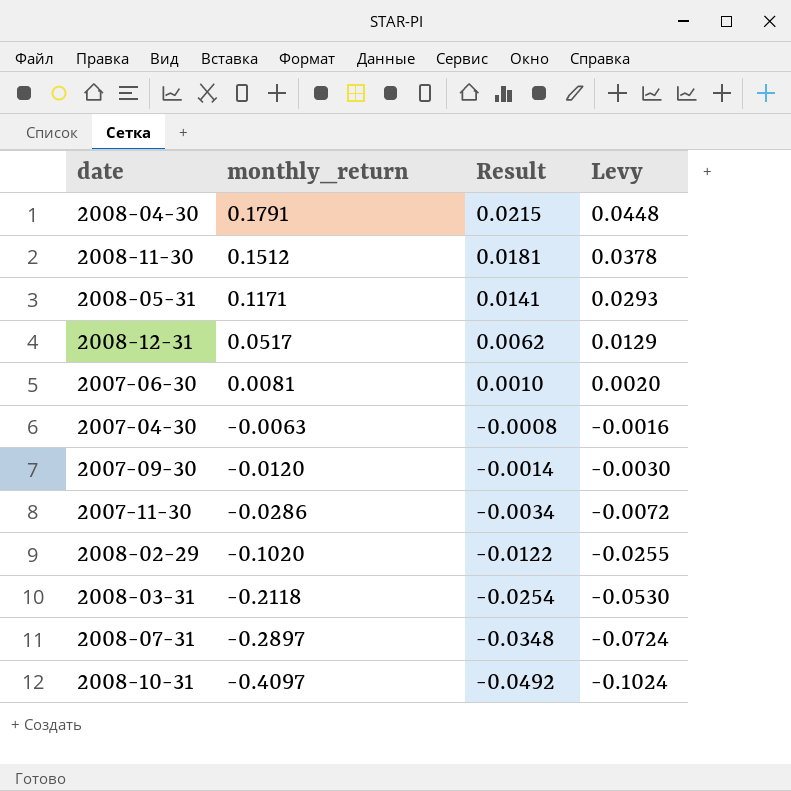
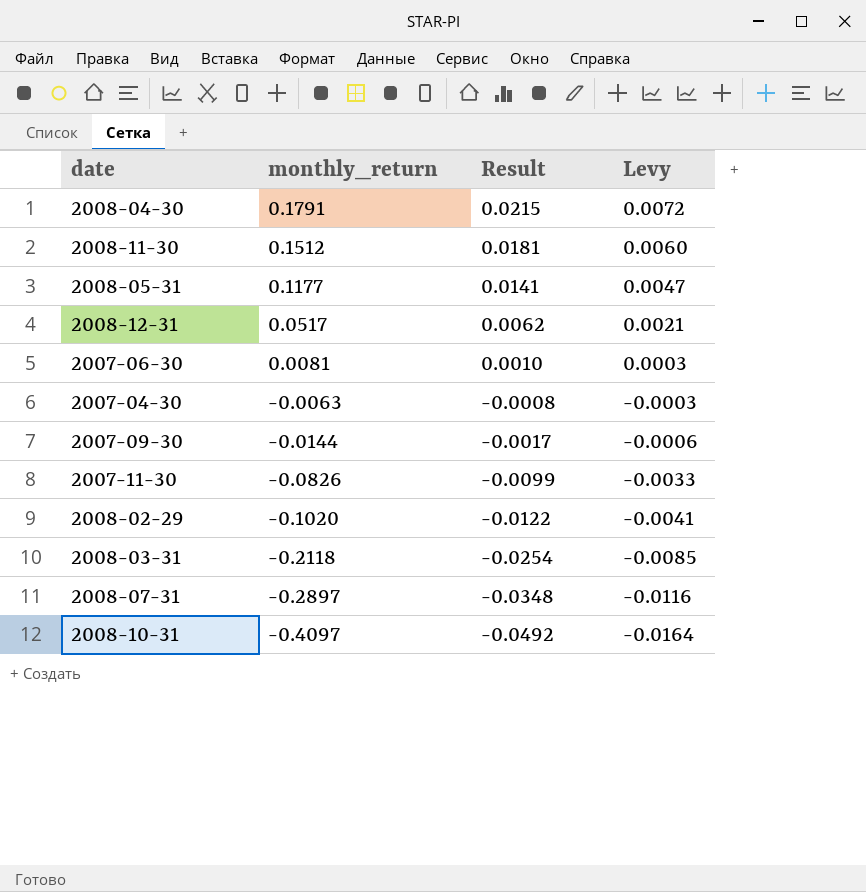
column Levy | formula: [monthly_return] * 0.25 -> [monthly_return] * 0.04
2008-05-31 | monthly_return: 0.1171 -> 0.1177
2007-09-30 | monthly_return: -0.0120 -> -0.0144
2007-09-30 | Result: -0.0014 -> -0.0017
2007-11-30 | monthly_return: -0.0286 -> -0.0826
2007-11-30 | Result: -0.0034 -> -0.0099

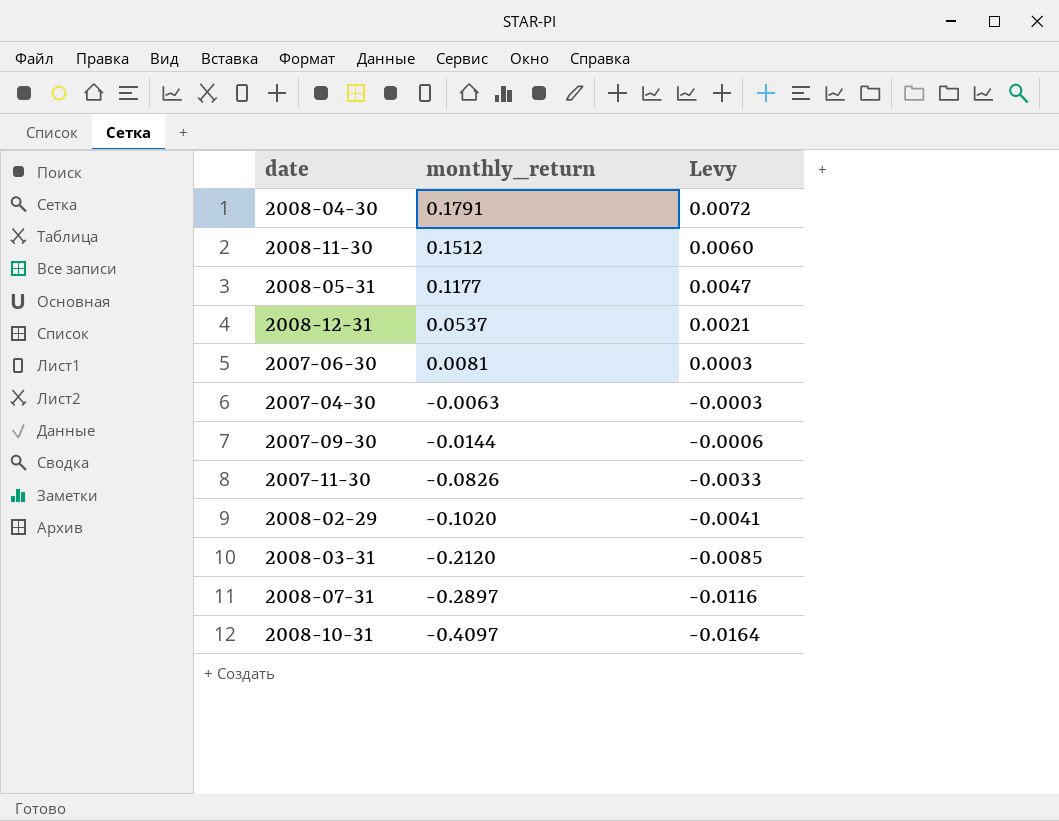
column Result | formula: [monthly_return] * 0.12 -> none
2008-12-31 | monthly_return: 0.0517 -> 0.0537
2008-03-31 | monthly_return: -0.2118 -> -0.2120

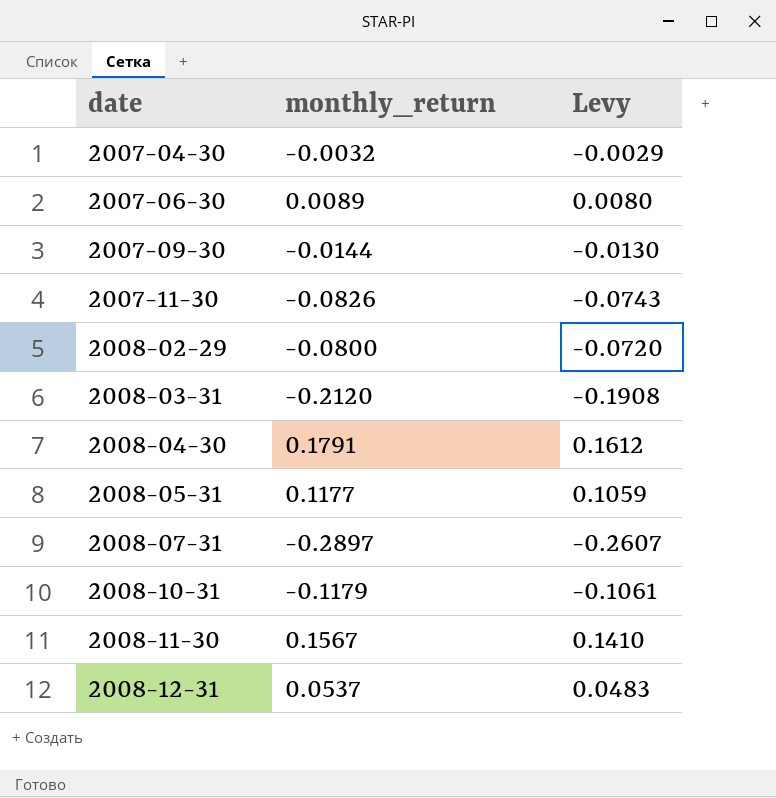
row order: monthly_return descending -> date ascending
column Levy | formula: [monthly_return] * 0.04 -> [monthly_return] * 0.9
2007-04-30 | monthly_return: -0.0063 -> -0.0032
2007-06-30 | monthly_return: 0.0081 -> 0.0089
2008-02-29 | monthly_return: -0.1020 -> -0.0800
2008-10-31 | monthly_return: -0.4097 -> -0.1179
2008-11-30 | monthly_return: 0.1512 -> 0.1567

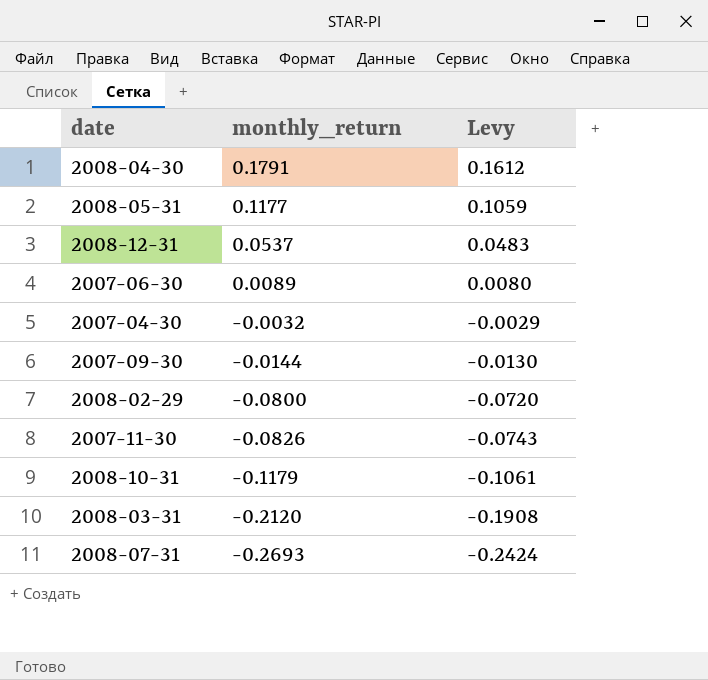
row order: date ascending -> monthly_return descending
row 2008-11-30: 0.1567 | 0.1410 -> none
2008-07-31 | monthly_return: -0.2897 -> -0.2693
2008-07-31 | Levy: -0.2607 -> -0.2424

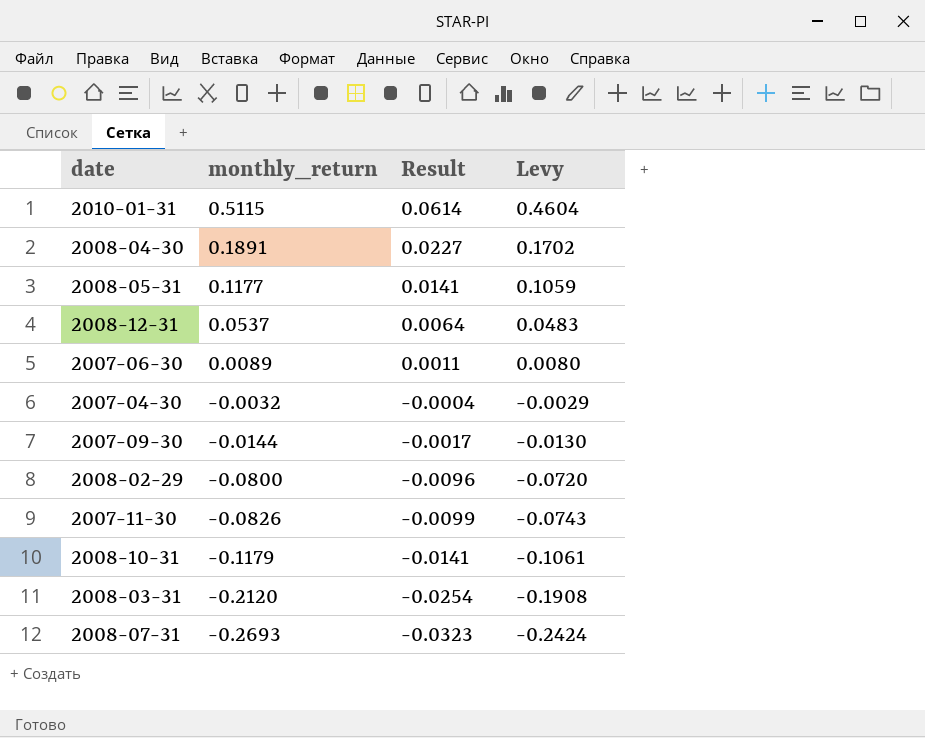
column Result | formula: none -> [monthly_return] * 0.12
row 2010-01-31: none -> 0.5115 | 0.0614 | 0.4604
2008-04-30 | monthly_return: 0.1791 -> 0.1891
2008-04-30 | Levy: 0.1612 -> 0.1702

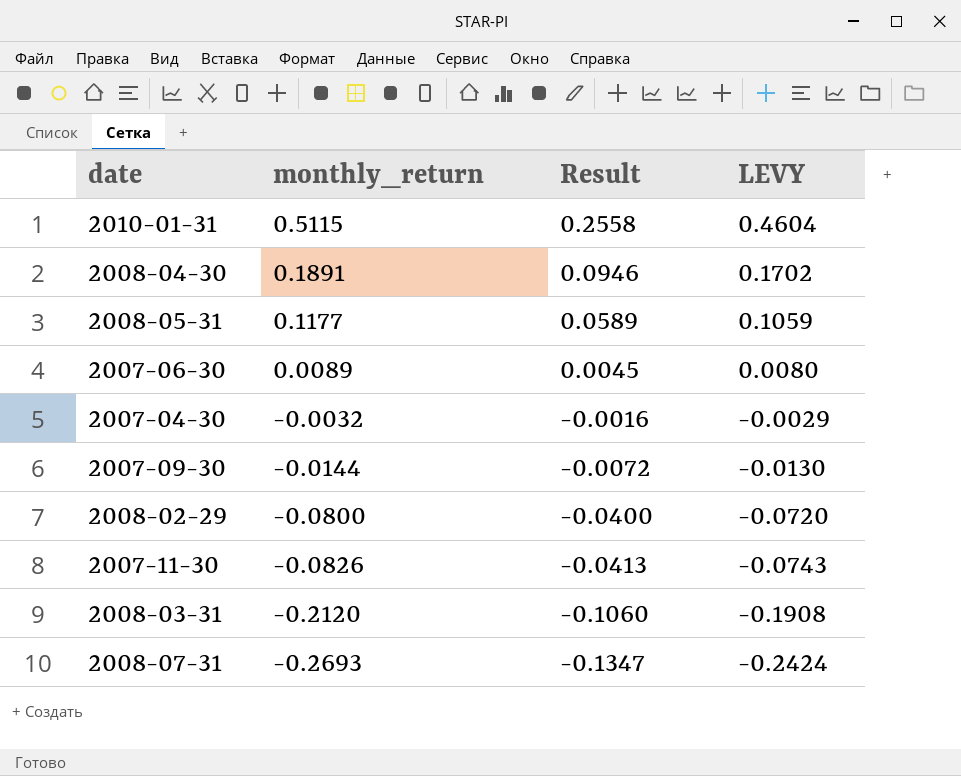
column Result | formula: [monthly_return] * 0.12 -> [monthly_return] * 0.5
column name: Levy -> LEVY
row 2008-12-31: 0.0537 | 0.0064 | 0.0483 -> none
row 2008-10-31: -0.1179 | -0.0141 | -0.1061 -> none

